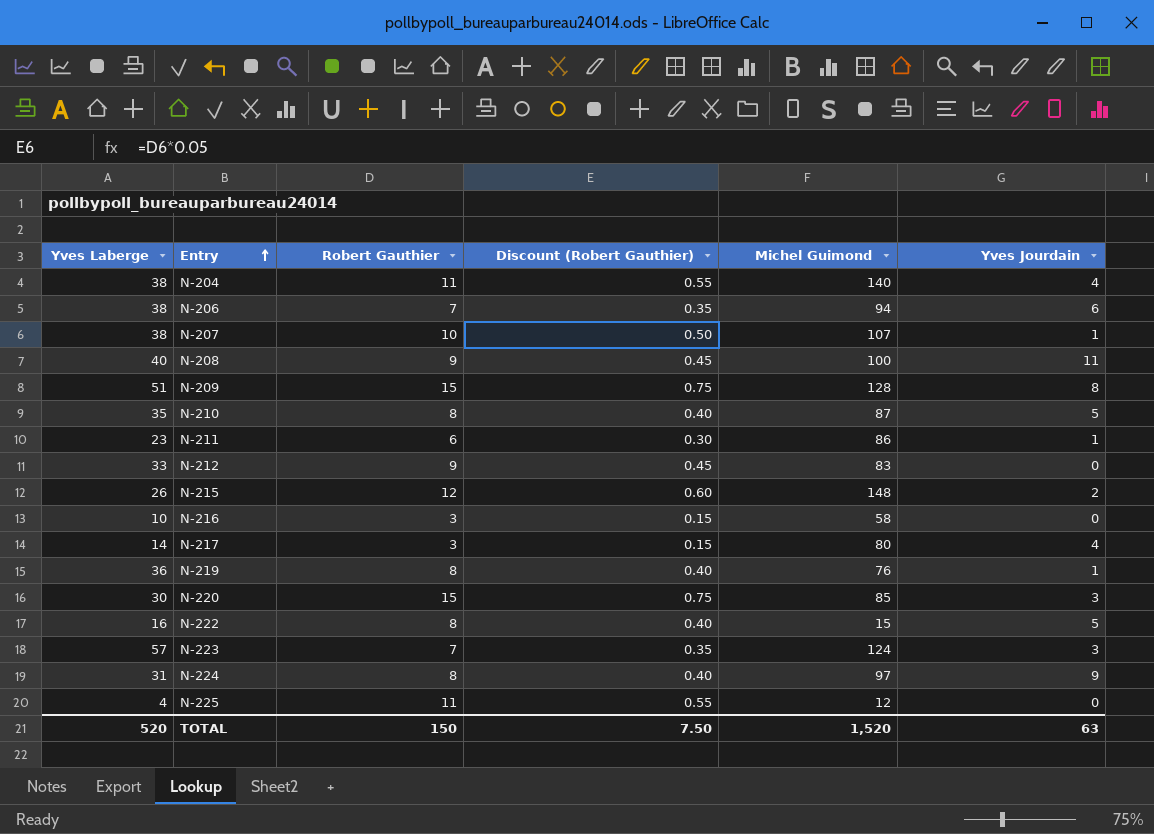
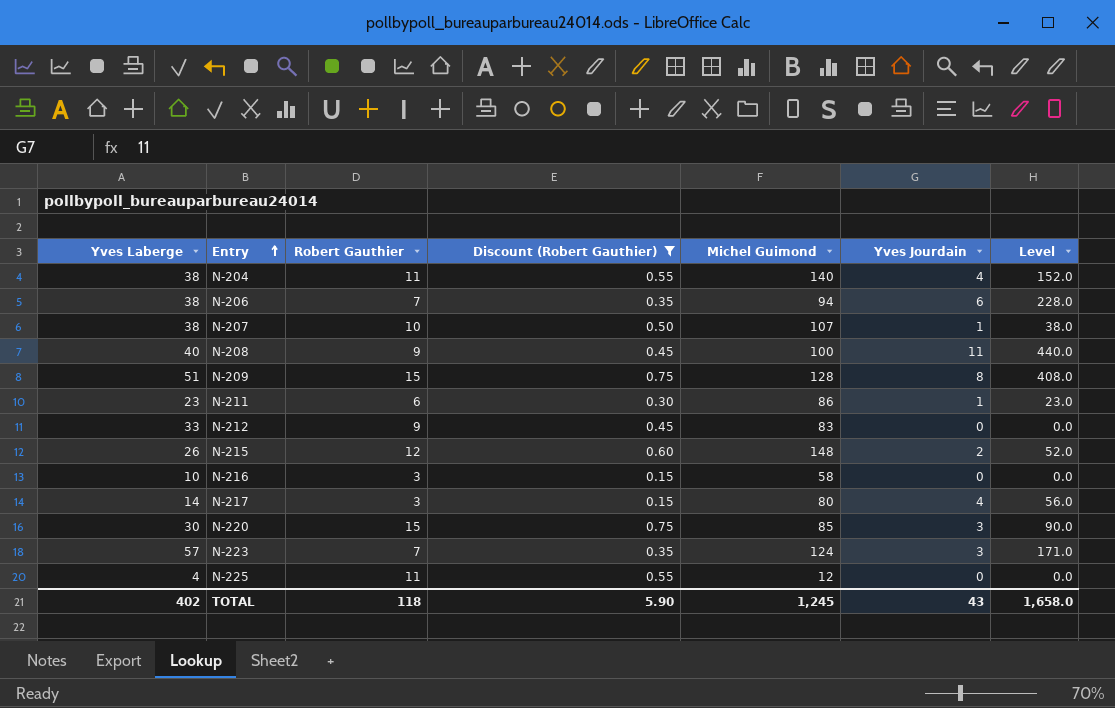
filter: none -> Discount (Robert Gauthier) != 0.40
column Level | formula: none -> [Yves Laberge] * [Yves Jourdain]
TOTAL | Yves Laberge: 520 -> 402
TOTAL | Robert Gauthier: 150 -> 118
TOTAL | Discount (Robert Gauthier): 7.50 -> 5.90
TOTAL | Michel Guimond: 1,520 -> 1,245
TOTAL | Yves Jourdain: 63 -> 43

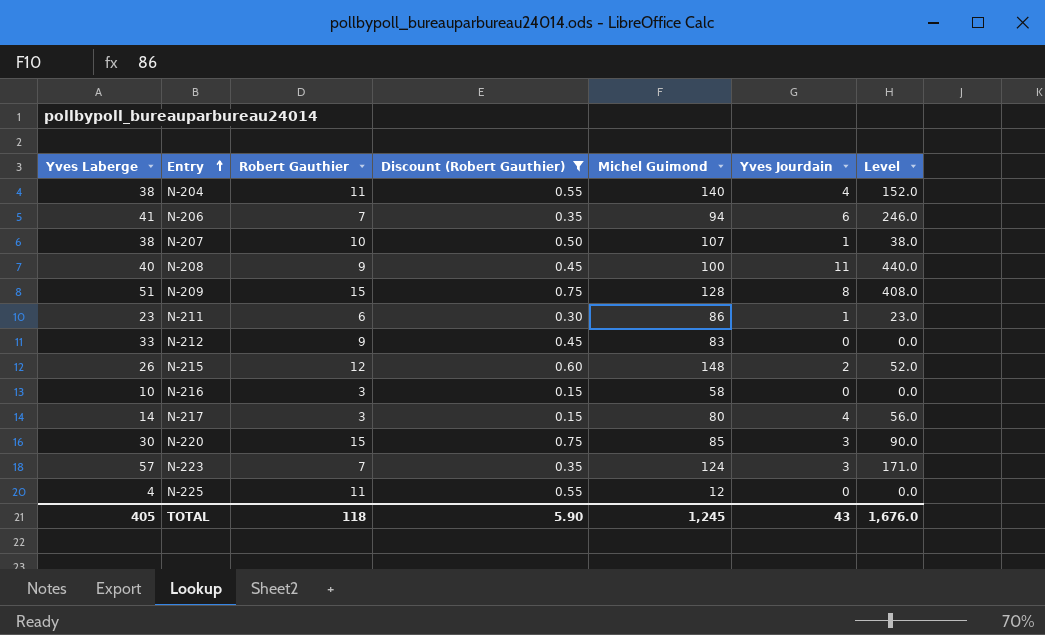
N-206 | Yves Laberge: 38 -> 41
N-206 | Level: 228.0 -> 246.0
TOTAL | Yves Laberge: 402 -> 405
TOTAL | Level: 1,658.0 -> 1,676.0

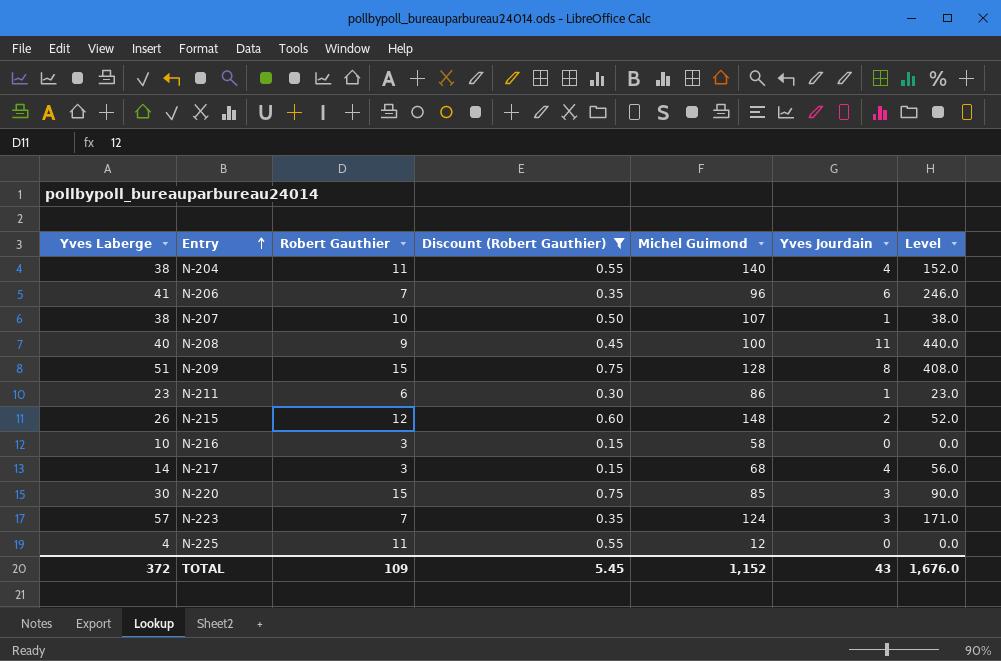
row N-212: 33 | 9 | 0.45 | 83 | 0 | 0.0 -> none
N-206 | Michel Guimond: 94 -> 96
N-217 | Michel Guimond: 80 -> 68
TOTAL | Yves Laberge: 405 -> 372
TOTAL | Robert Gauthier: 118 -> 109
TOTAL | Discount (Robert Gauthier): 5.90 -> 5.45
TOTAL | Michel Guimond: 1,245 -> 1,152

